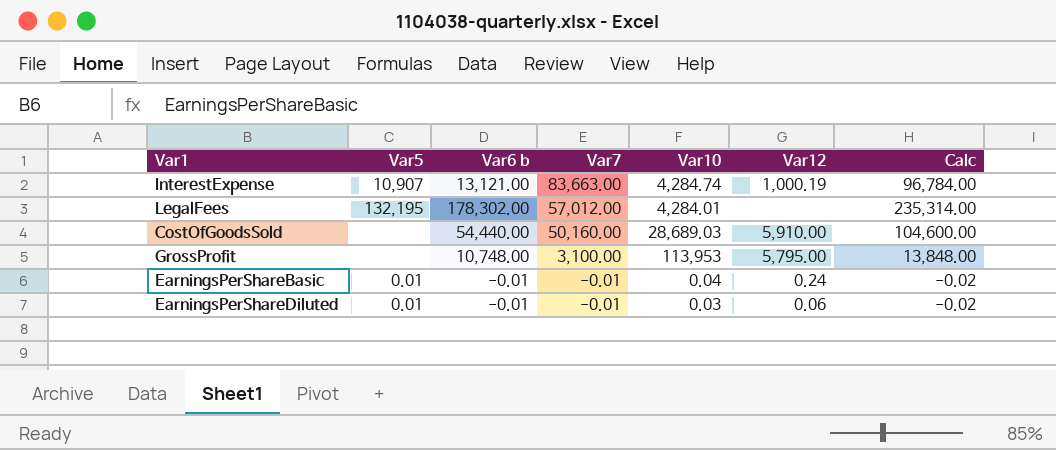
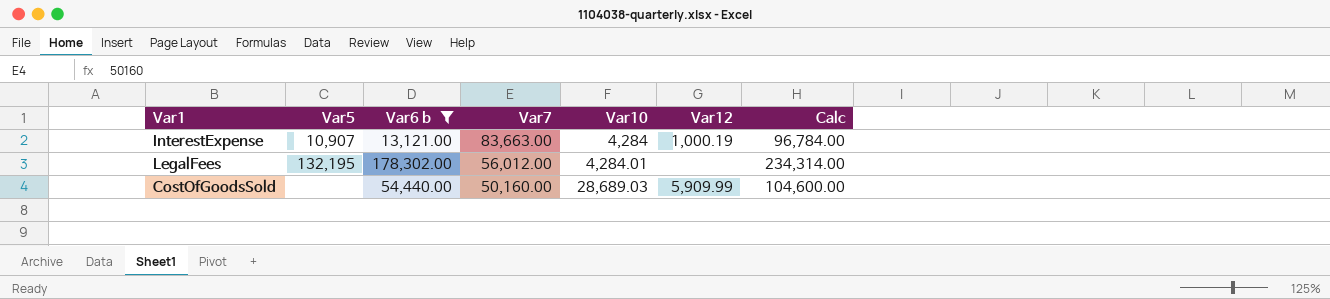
filter: none -> Var6 b >= 13,121.00
InterestExpense | Var10: 4,284.74 -> 4,284
LegalFees | Var7: 57,012.00 -> 56,012.00
LegalFees | Calc: 235,314.00 -> 234,314.00
CostOfGoodsSold | Var12: 5,910.00 -> 5,909.99

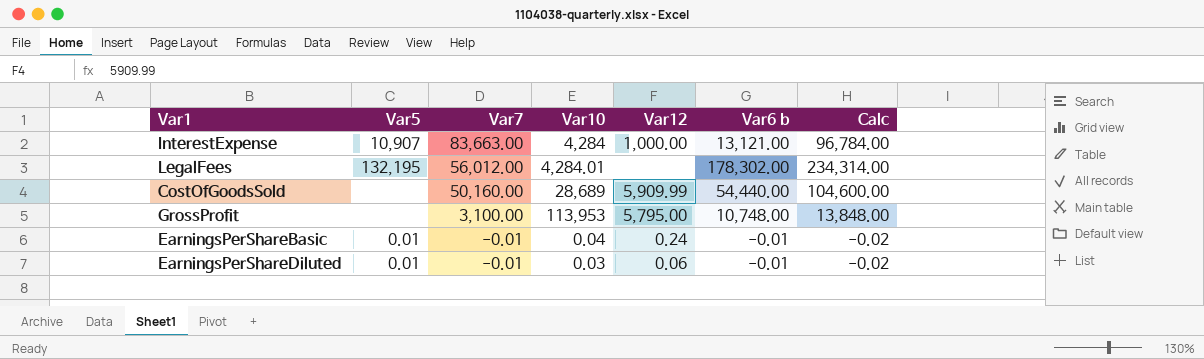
filter: Var6 b >= 13,121.00 -> none
column Var6 b | position: 3 -> 6
InterestExpense | Var12: 1,000.19 -> 1,000.00
CostOfGoodsSold | Var10: 28,689.03 -> 28,689

